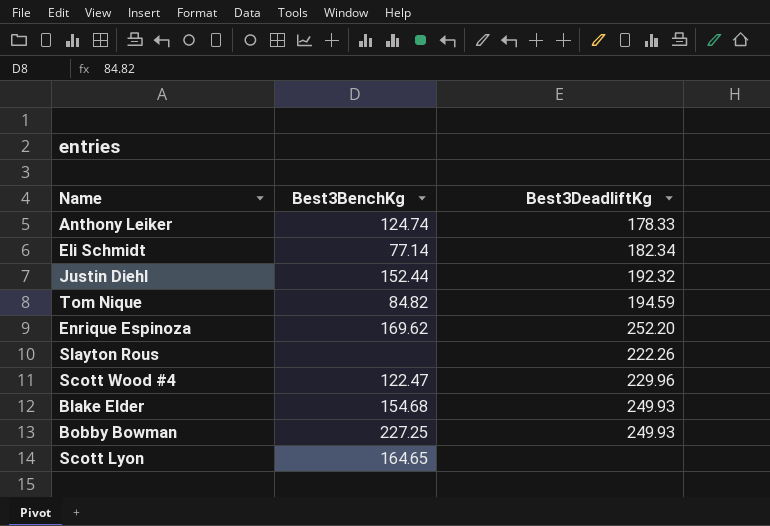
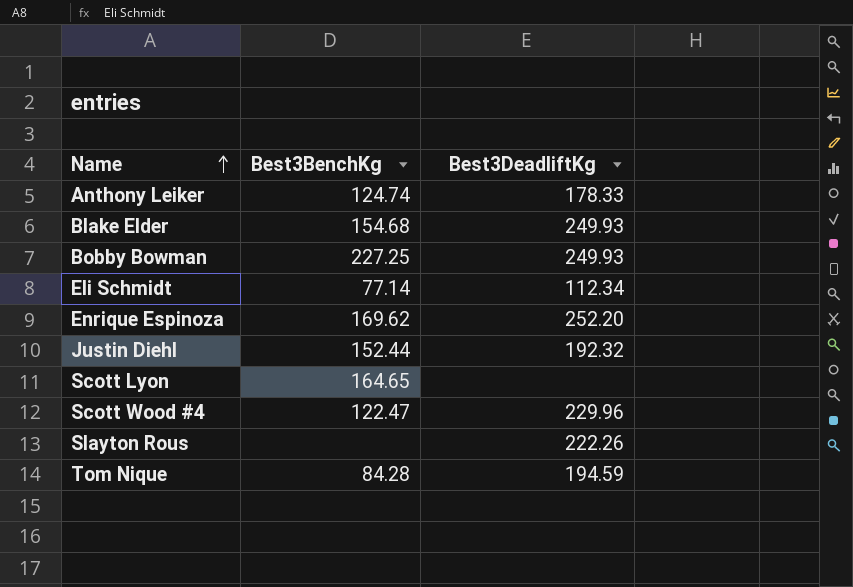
row order: none -> Name ascending
Eli Schmidt | Best3DeadliftKg: 182.34 -> 112.34
Tom Nique | Best3BenchKg: 84.82 -> 84.28

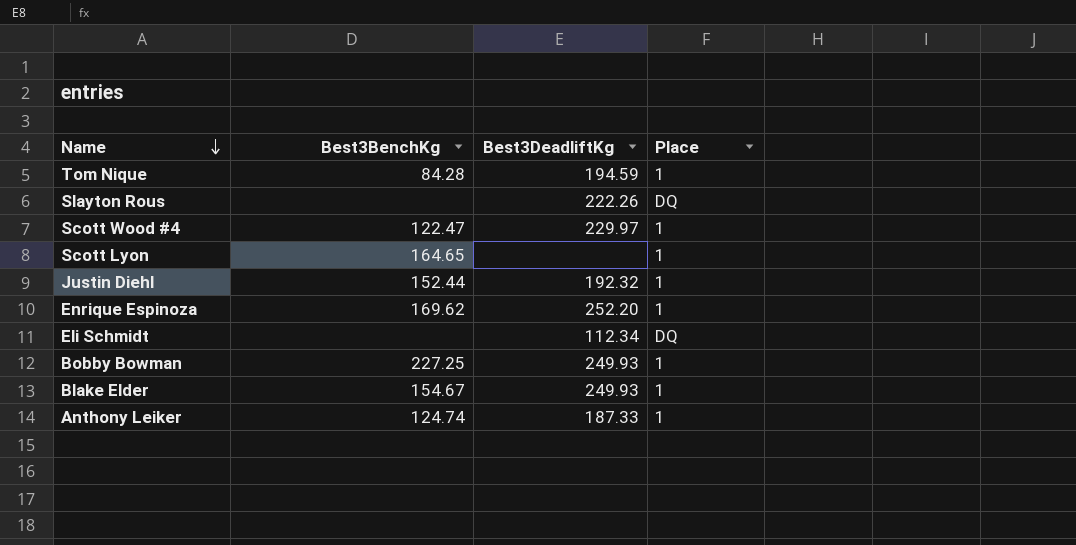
row order: Name ascending -> Name descending
column Place | position: none -> 4
Scott Wood #4 | Best3DeadliftKg: 229.96 -> 229.97
Eli Schmidt | Best3BenchKg: 77.14 -> none
Blake Elder | Best3BenchKg: 154.68 -> 154.67
Anthony Leiker | Best3DeadliftKg: 178.33 -> 187.33

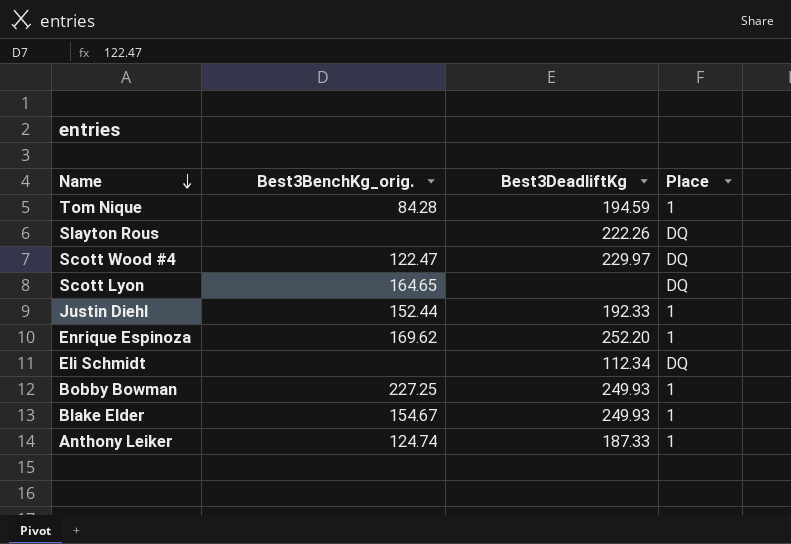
column name: Best3BenchKg -> Best3BenchKg_orig.
Scott Wood #4 | Place: 1 -> DQ
Scott Lyon | Place: 1 -> DQ
Justin Diehl | Best3DeadliftKg: 192.32 -> 192.33

